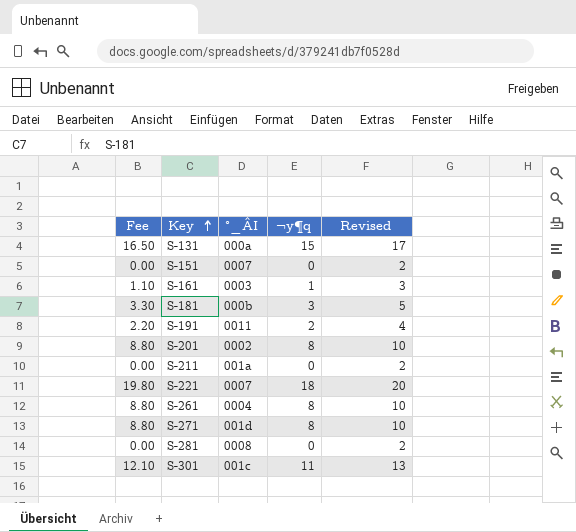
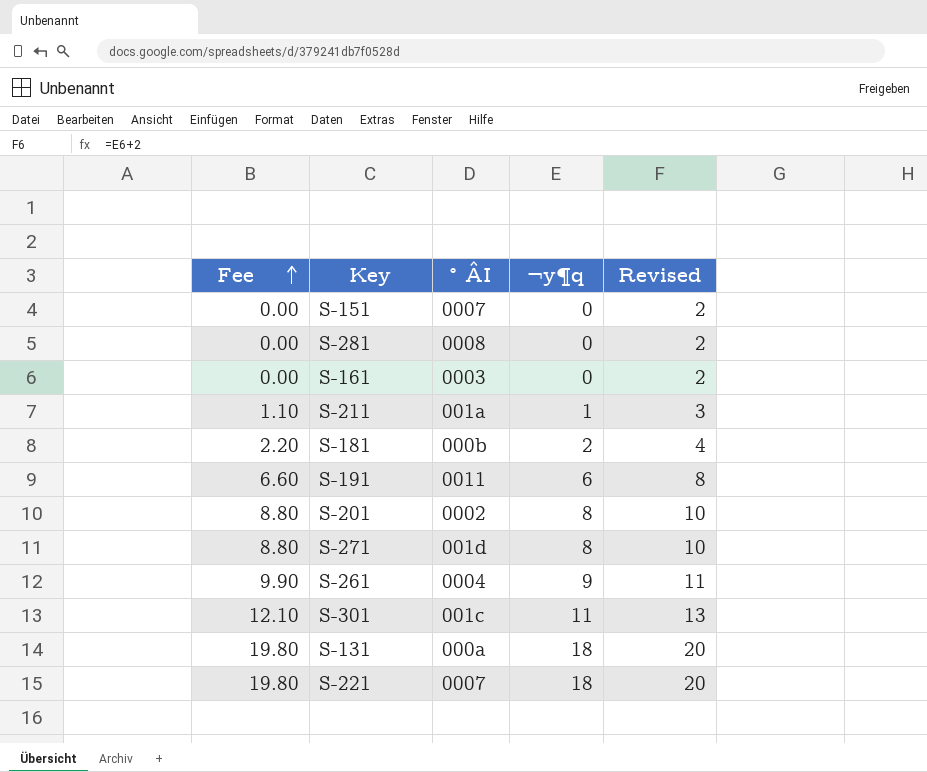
row order: Key ascending -> Fee ascending
column name: °_ÂI -> ° ÂI
S-161 | Fee: 1.10 -> 0.00
S-161 | ¬y¶q: 1 -> 0
S-161 | Revised: 3 -> 2
S-211 | Fee: 0.00 -> 1.10
S-211 | ¬y¶q: 0 -> 1
S-211 | Revised: 2 -> 3
S-181 | Fee: 3.30 -> 2.20
S-181 | ¬y¶q: 3 -> 2
S-181 | Revised: 5 -> 4
S-191 | Fee: 2.20 -> 6.60
S-191 | ¬y¶q: 2 -> 6
S-191 | Revised: 4 -> 8
S-261 | Fee: 8.80 -> 9.90
S-261 | ¬y¶q: 8 -> 9
S-261 | Revised: 10 -> 11
S-131 | Fee: 16.50 -> 19.80
S-131 | ¬y¶q: 15 -> 18
S-131 | Revised: 17 -> 20

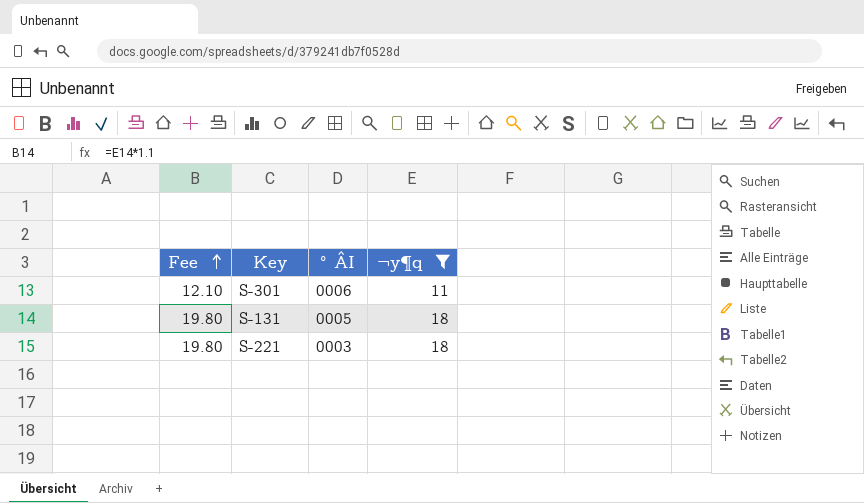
filter: none -> ¬y¶q >= 11
column Revised | formula: [¬y¶q] + 2 -> none
S-301 | ° ÂI: 001c -> 0006
S-131 | ° ÂI: 000a -> 0005
S-221 | ° ÂI: 0007 -> 0003

